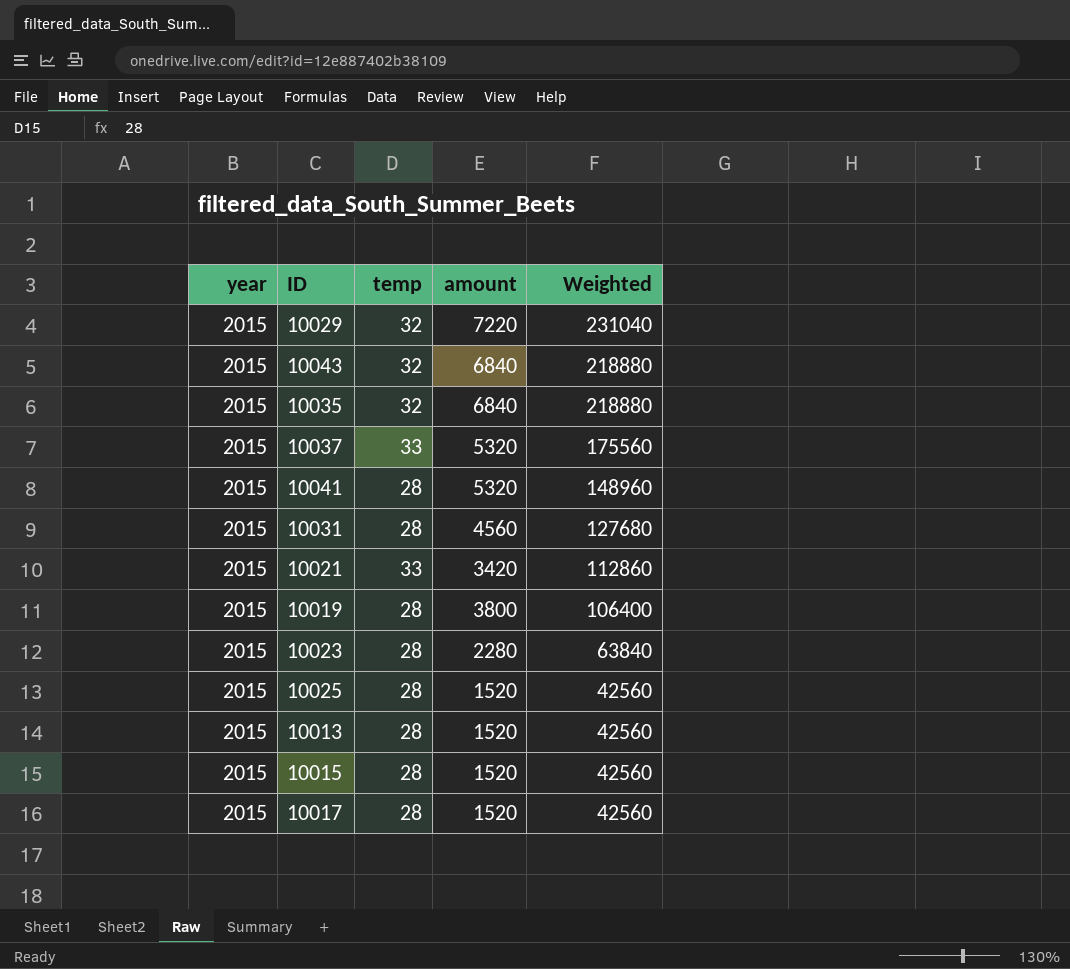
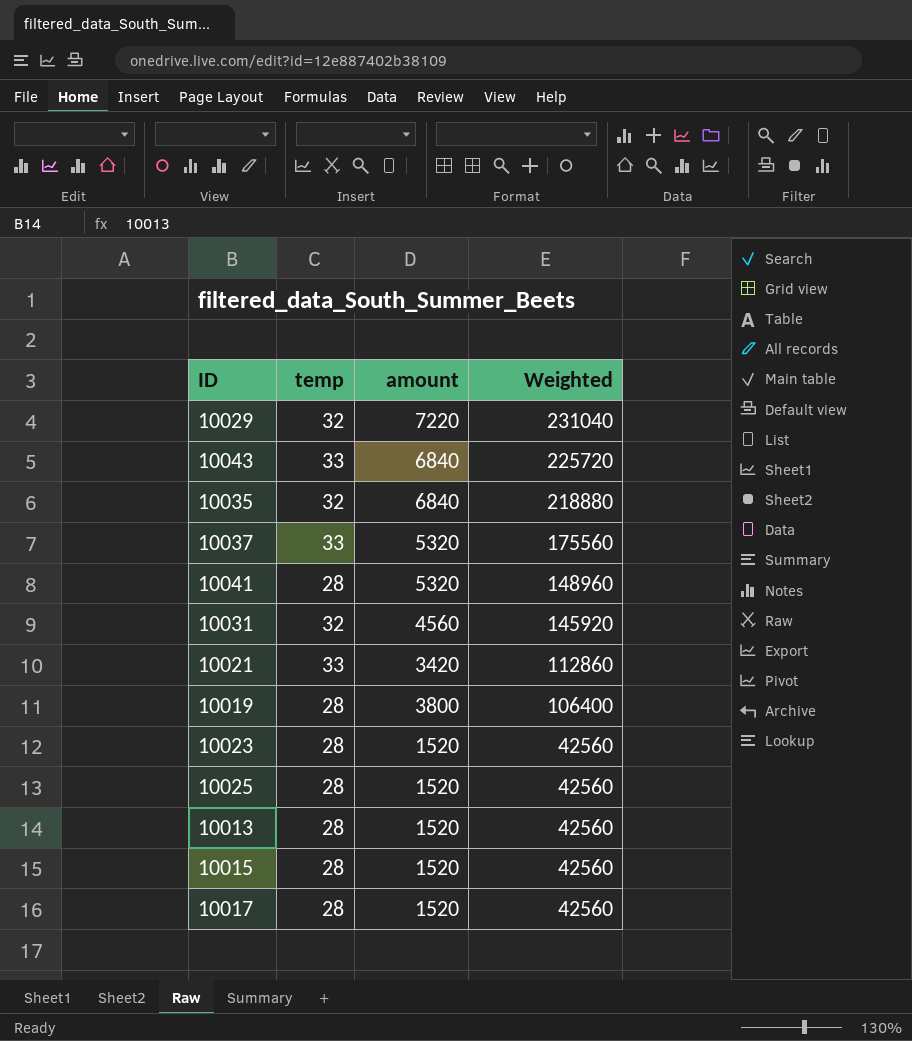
column year | position: 1 -> none
10043 | temp: 32 -> 33
10043 | Weighted: 218880 -> 225720
10031 | temp: 28 -> 32
10031 | Weighted: 127680 -> 145920
10023 | amount: 2280 -> 1520
10023 | Weighted: 63840 -> 42560

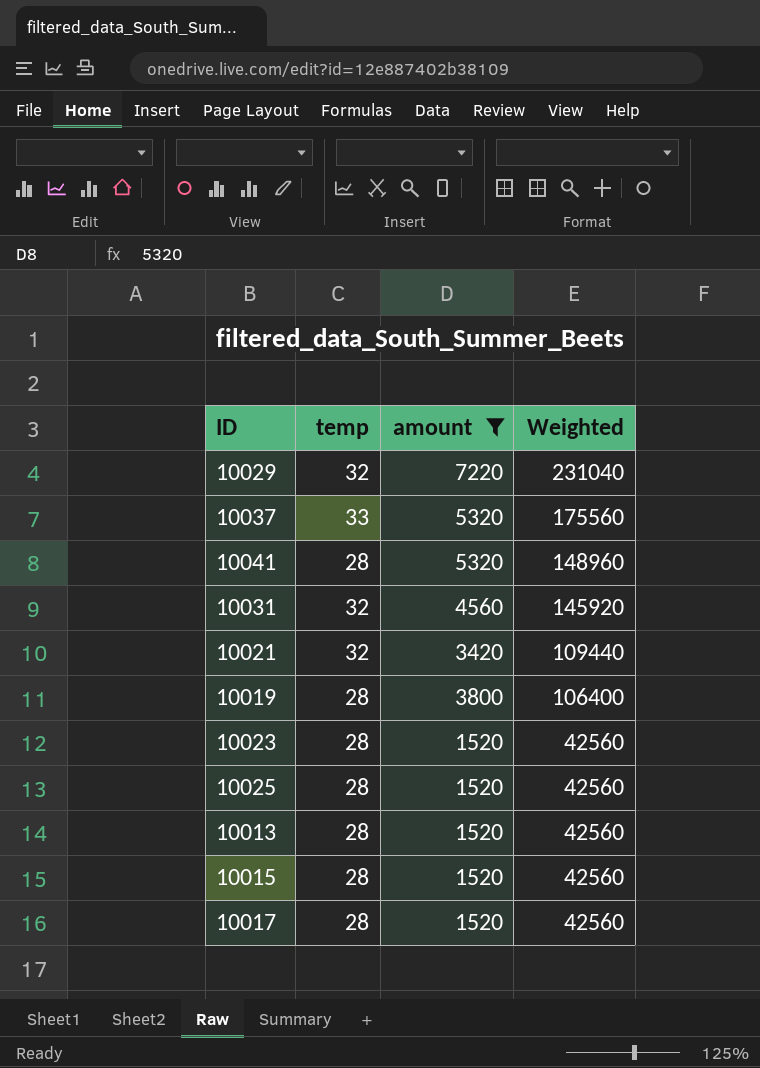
filter: none -> amount != 6840
10021 | temp: 33 -> 32
10021 | Weighted: 112860 -> 109440

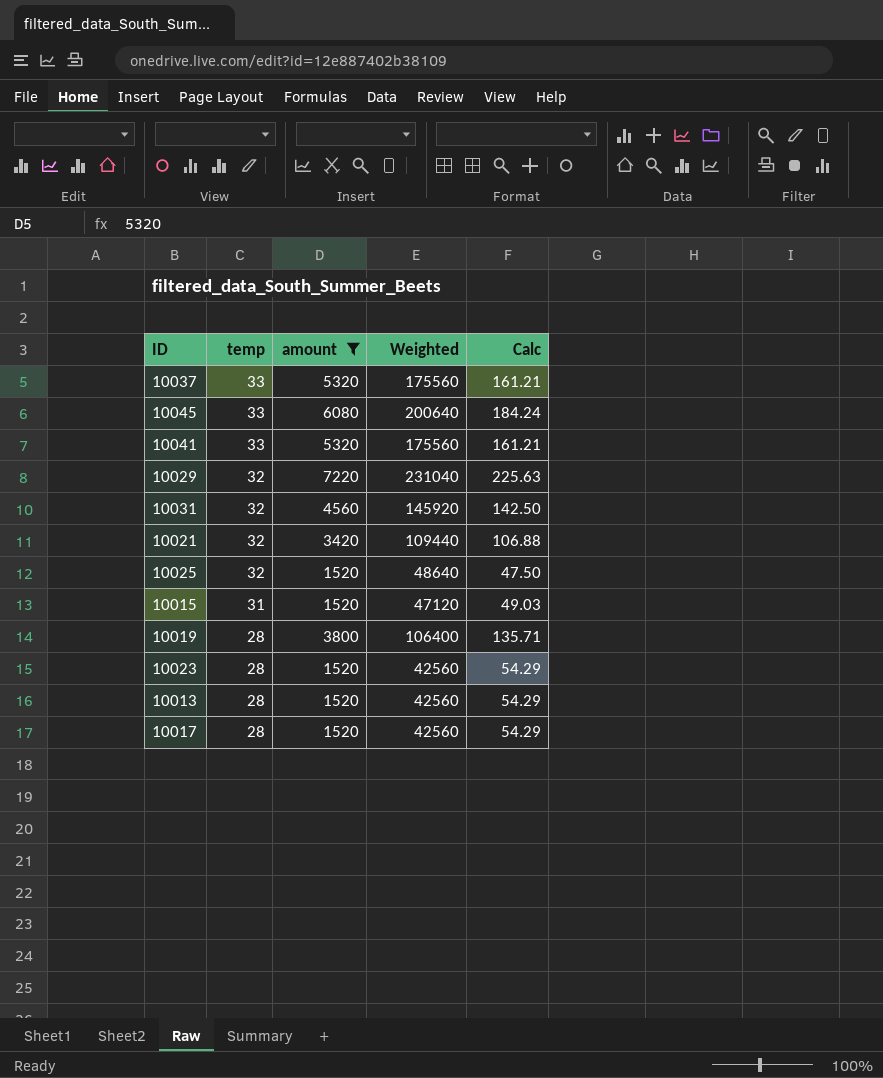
row order: Weighted descending -> temp descending
column Calc | formula: none -> [amount] / [temp]
row 10045: none -> 33 | 6080 | 200640 | 184.24
10041 | temp: 28 -> 33
10041 | Weighted: 148960 -> 175560
10025 | temp: 28 -> 32
10025 | Weighted: 42560 -> 48640
10015 | temp: 28 -> 31
10015 | Weighted: 42560 -> 47120

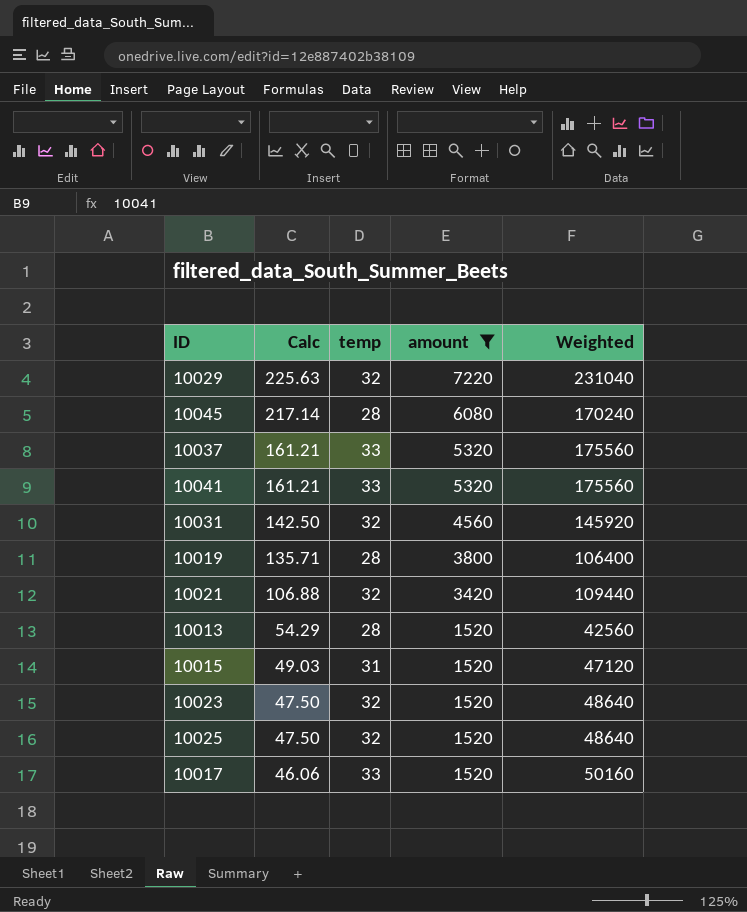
row order: temp descending -> Calc descending
column Calc | position: 5 -> 2
10045 | Calc: 184.24 -> 217.14
10045 | temp: 33 -> 28
10045 | Weighted: 200640 -> 170240
10023 | Calc: 54.29 -> 47.50
10023 | temp: 28 -> 32
10023 | Weighted: 42560 -> 48640
10017 | Calc: 54.29 -> 46.06
10017 | temp: 28 -> 33
10017 | Weighted: 42560 -> 50160

